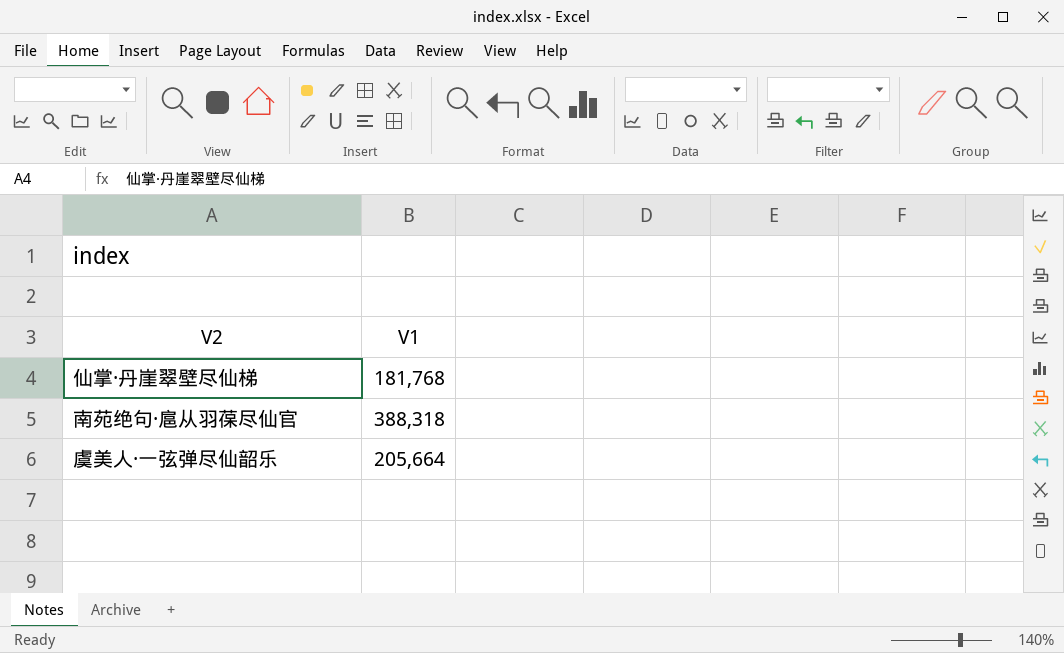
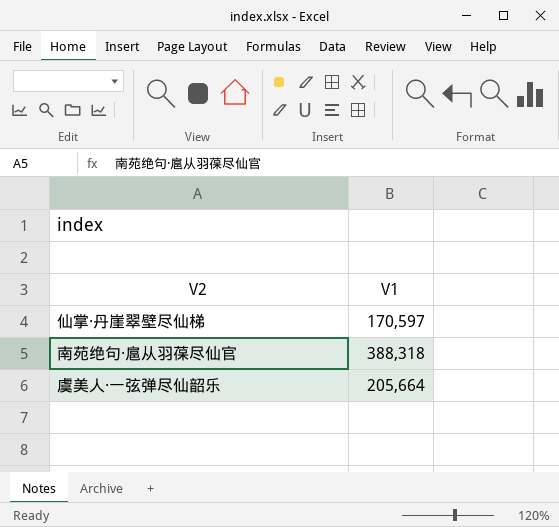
仙掌·丹崖翠壁尽仙梯 | V1: 181,768 -> 170,597

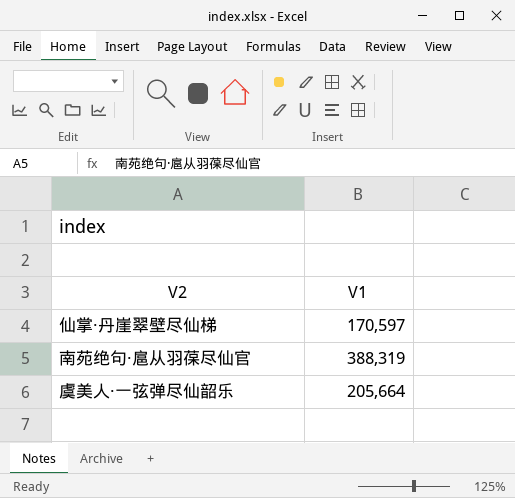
南苑绝句·扈从羽葆尽仙官 | V1: 388,318 -> 388,319

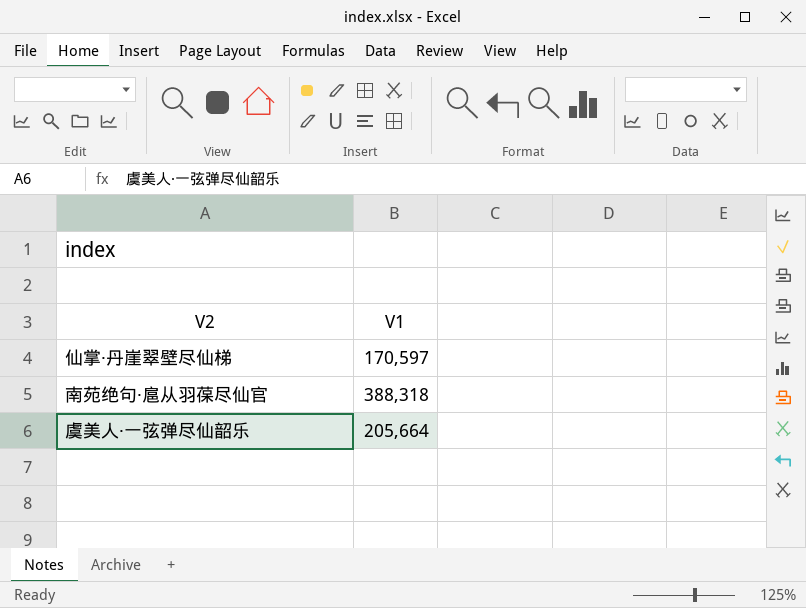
南苑绝句·扈从羽葆尽仙官 | V1: 388,319 -> 388,318

